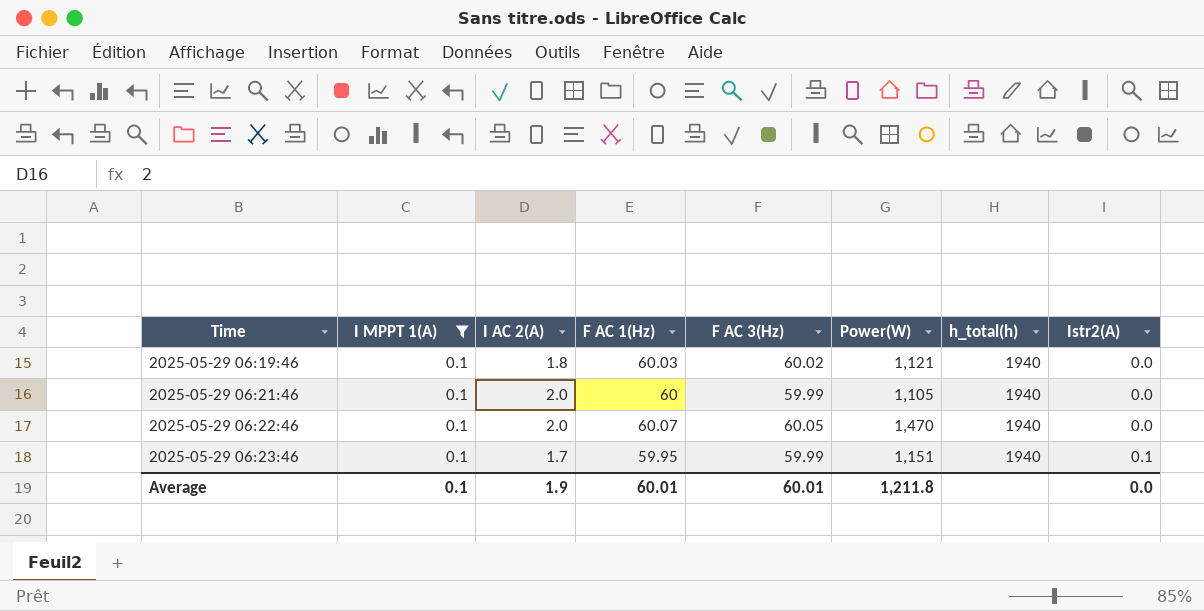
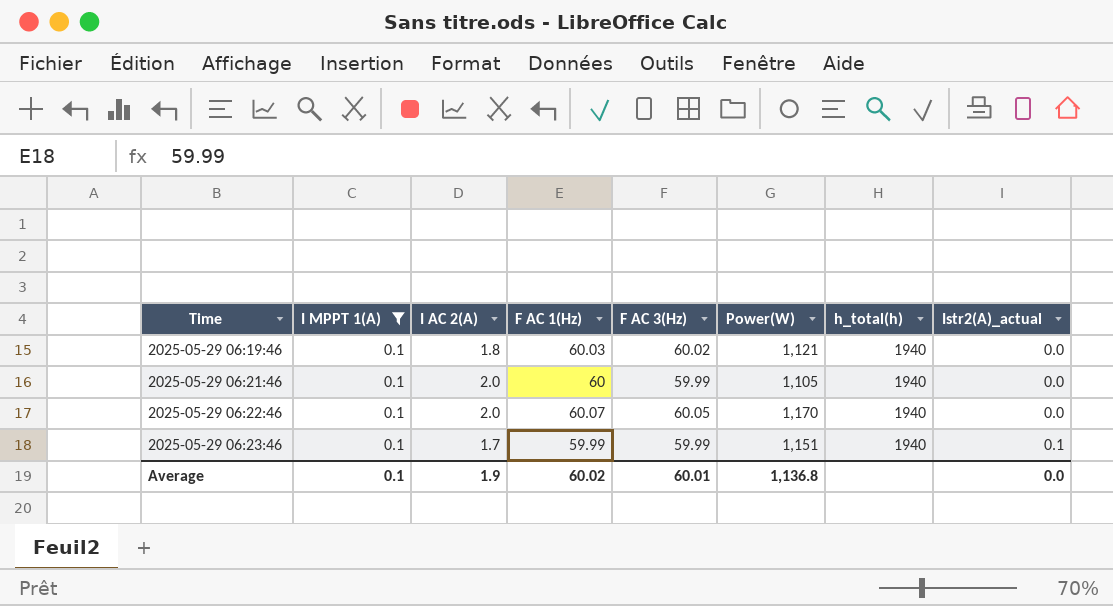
column name: Istr2(A) -> Istr2(A)_actual
2025-05-29 06:22:46 | Power(W): 1,470 -> 1,170
2025-05-29 06:23:46 | F AC 1(Hz): 59.95 -> 59.99
Average | F AC 1(Hz): 60.01 -> 60.02
Average | Power(W): 1,211.8 -> 1,136.8

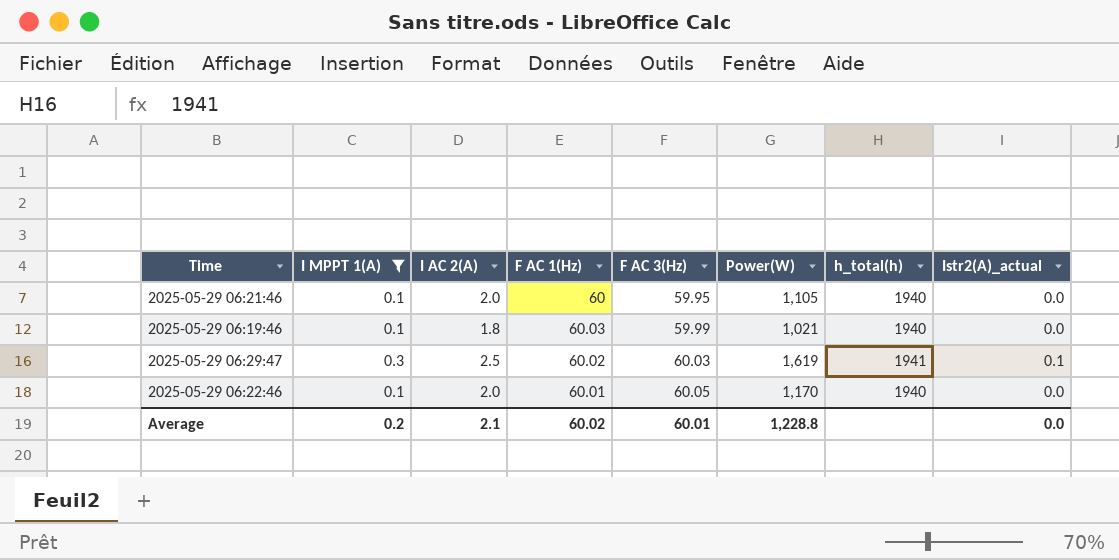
row order: Time ascending -> F AC 3(Hz) ascending
row 2025-05-29 06:23:46: 0.1 | 1.7 | 59.99 | 59.99 | 1,151 | 1940 | 0.1 -> none
2025-05-29 06:21:46 | F AC 3(Hz): 59.99 -> 59.95
2025-05-29 06:19:46 | F AC 3(Hz): 60.02 -> 59.99
2025-05-29 06:19:46 | Power(W): 1,121 -> 1,021
row 2025-05-29 06:29:47: none -> 0.3 | 2.5 | 60.02 | 60.03 | 1,619 | 1941 | 0.1
2025-05-29 06:22:46 | F AC 1(Hz): 60.07 -> 60.01
Average | I MPPT 1(A): 0.1 -> 0.2
Average | I AC 2(A): 1.9 -> 2.1
Average | Power(W): 1,136.8 -> 1,228.8

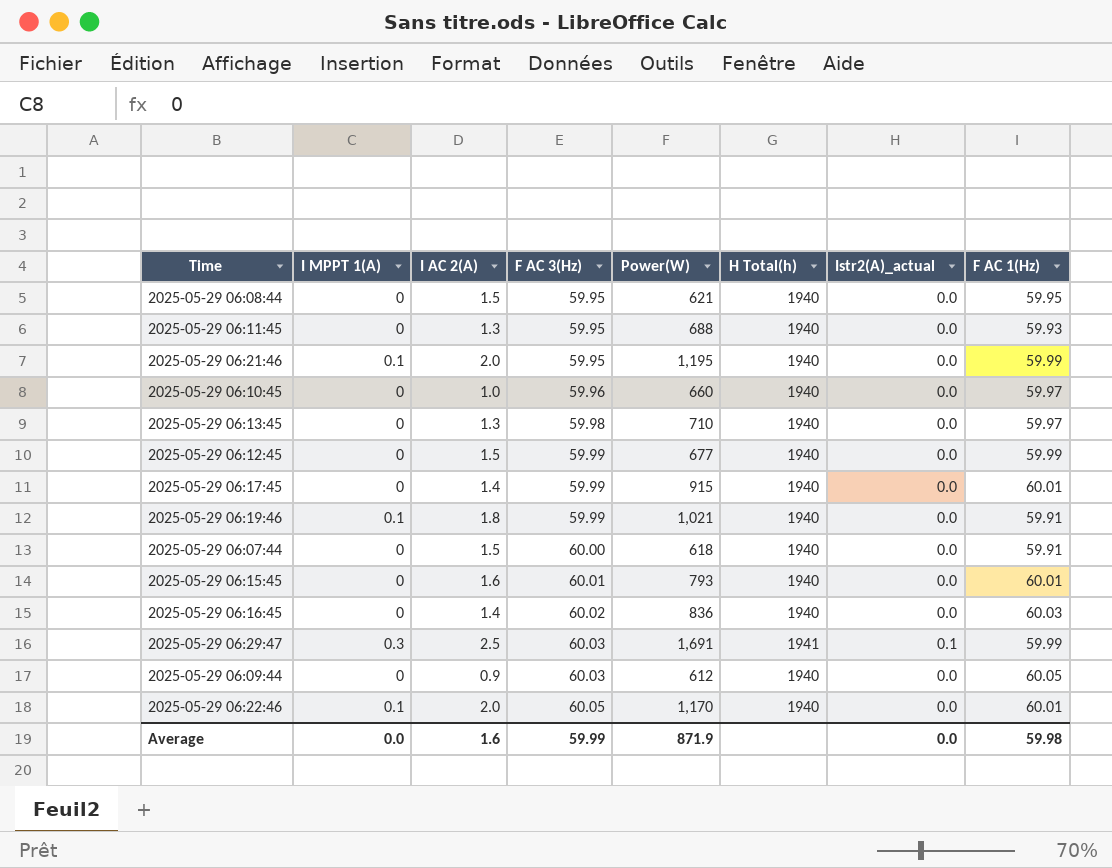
filter: I MPPT 1(A) != 0 -> none
column name: h_total(h) -> H Total(h)
column F AC 1(Hz) | position: 4 -> 8
2025-05-29 06:21:46 | Power(W): 1,105 -> 1,195
2025-05-29 06:21:46 | F AC 1(Hz): 60 -> 59.99
2025-05-29 06:19:46 | F AC 1(Hz): 60.03 -> 59.91
2025-05-29 06:29:47 | Power(W): 1,619 -> 1,691
2025-05-29 06:29:47 | F AC 1(Hz): 60.02 -> 59.99
Average | I MPPT 1(A): 0.2 -> 0.0
Average | I AC 2(A): 2.1 -> 1.6
Average | F AC 3(Hz): 60.01 -> 59.99
Average | Power(W): 1,228.8 -> 871.9
Average | F AC 1(Hz): 60.02 -> 59.98

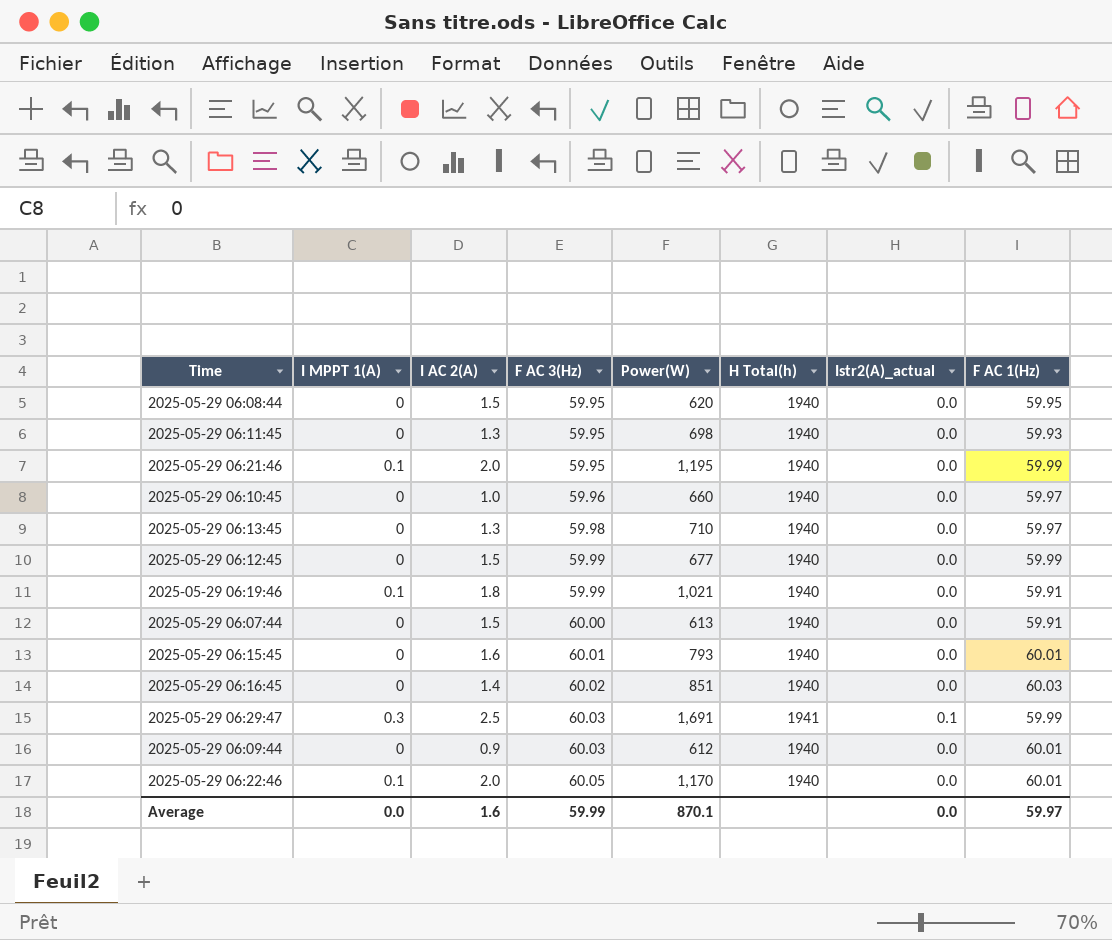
row 2025-05-29 06:17:45: 0 | 1.4 | 59.99 | 915 | 1940 | 0.0 | 60.01 -> none
2025-05-29 06:08:44 | Power(W): 621 -> 620
2025-05-29 06:11:45 | Power(W): 688 -> 698
2025-05-29 06:07:44 | Power(W): 618 -> 613
2025-05-29 06:16:45 | Power(W): 836 -> 851
2025-05-29 06:09:44 | F AC 1(Hz): 60.05 -> 60.01
Average | Power(W): 871.9 -> 870.1
Average | F AC 1(Hz): 59.98 -> 59.97

